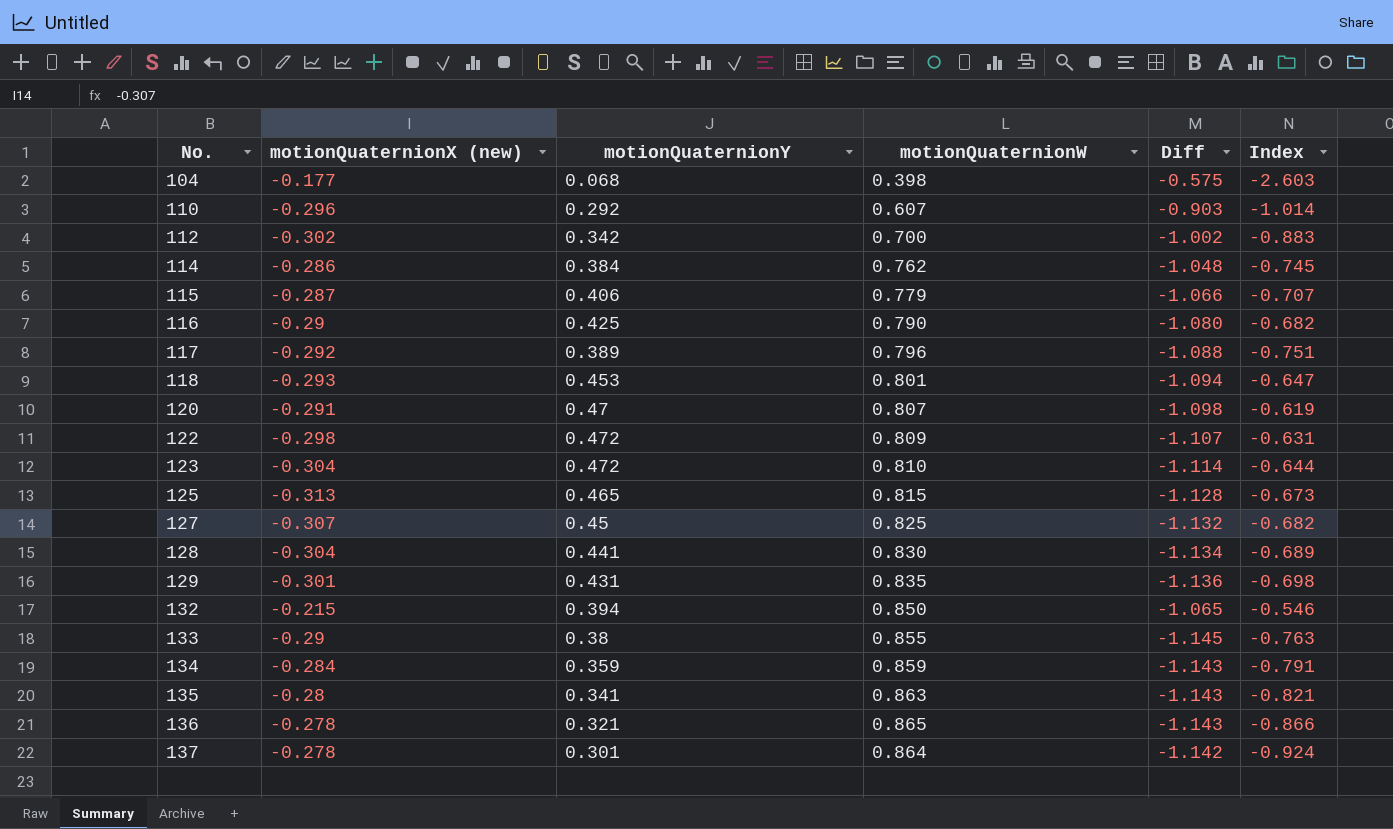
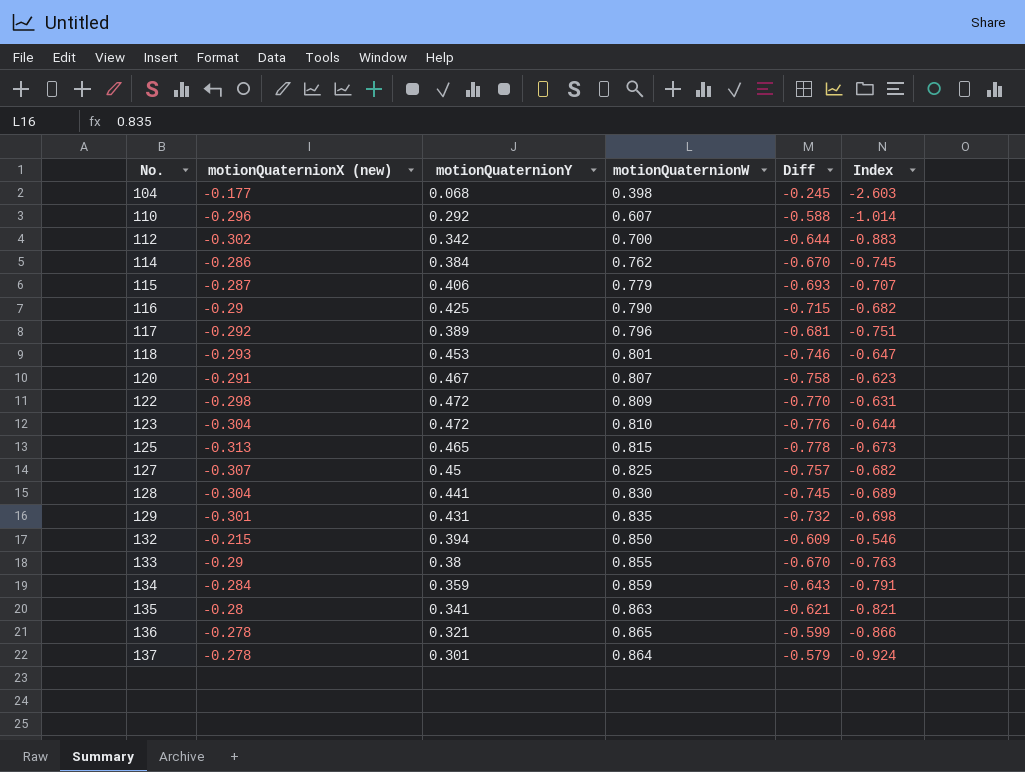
column Diff | formula: [motionQuaternionX (new)] - [motionQuaternionW] -> [motionQuaternionX (new)] - [motionQuaternionY]
120 | motionQuaternionY: 0.47 -> 0.467
120 | Index: -0.619 -> -0.623

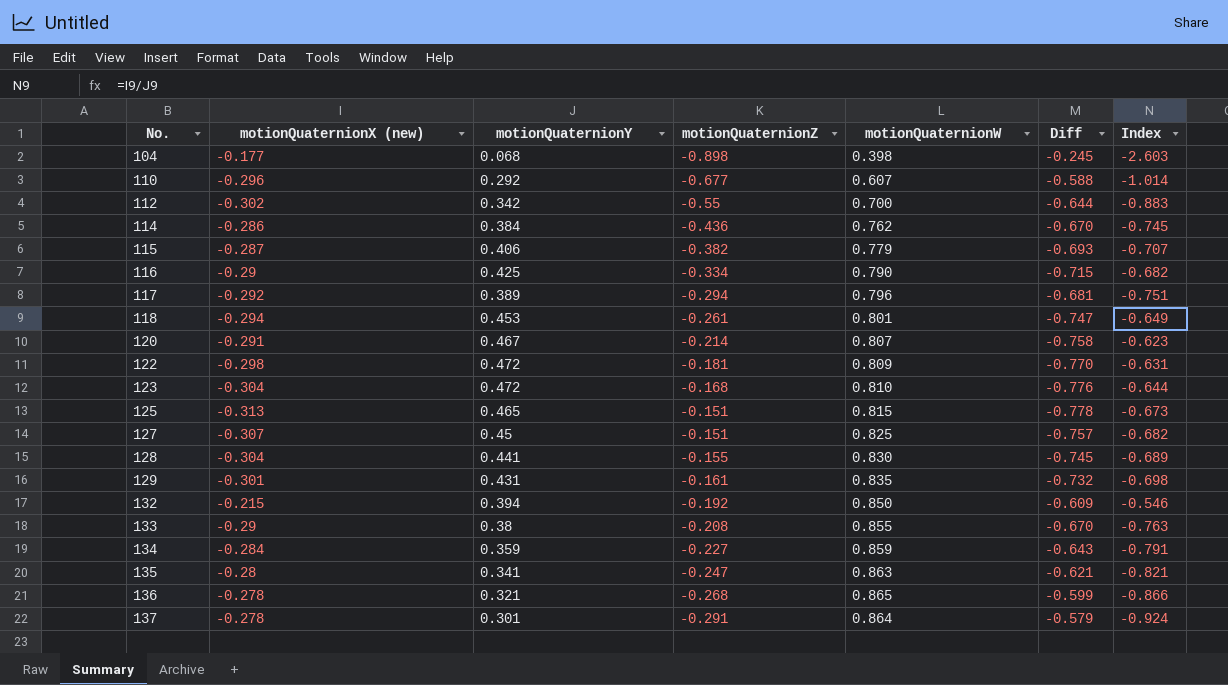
column motionQuaternionZ | position: none -> 4
118 | motionQuaternionX (new): -0.293 -> -0.294
118 | Diff: -0.746 -> -0.747
118 | Index: -0.647 -> -0.649

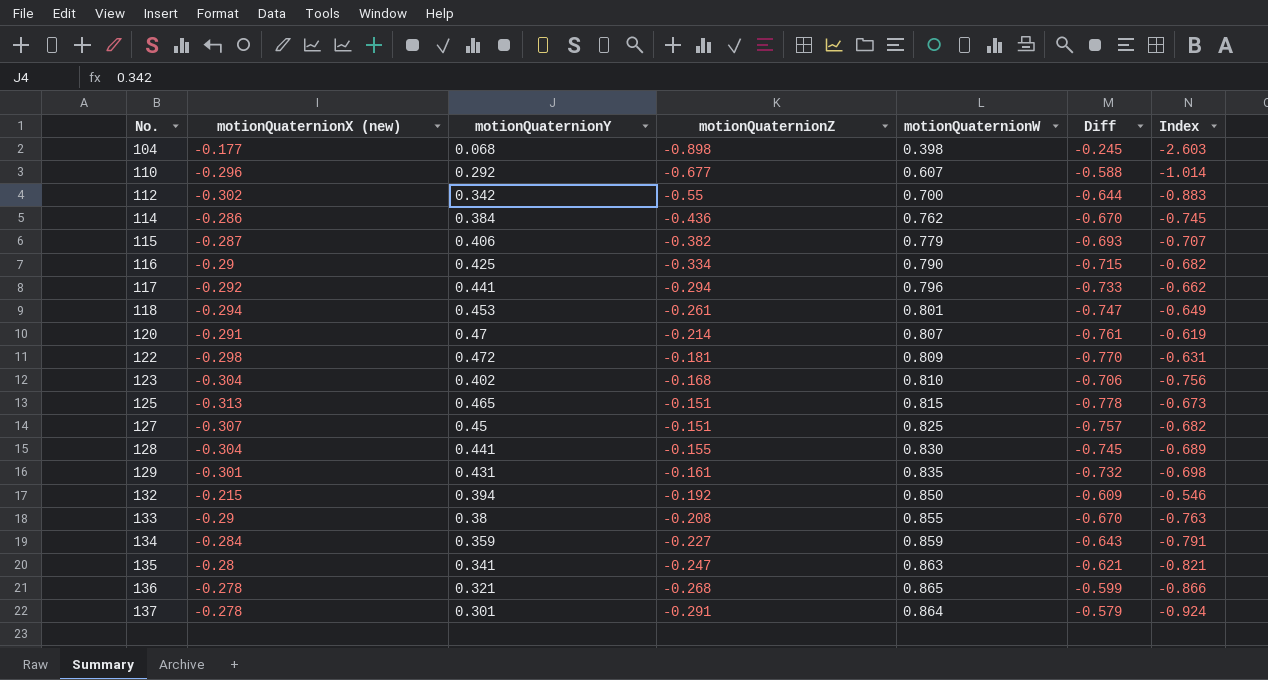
117 | motionQuaternionY: 0.389 -> 0.441
117 | Diff: -0.681 -> -0.733
117 | Index: -0.751 -> -0.662
120 | motionQuaternionY: 0.467 -> 0.47
120 | Diff: -0.758 -> -0.761
120 | Index: -0.623 -> -0.619
123 | motionQuaternionY: 0.472 -> 0.402
123 | Diff: -0.776 -> -0.706
123 | Index: -0.644 -> -0.756

